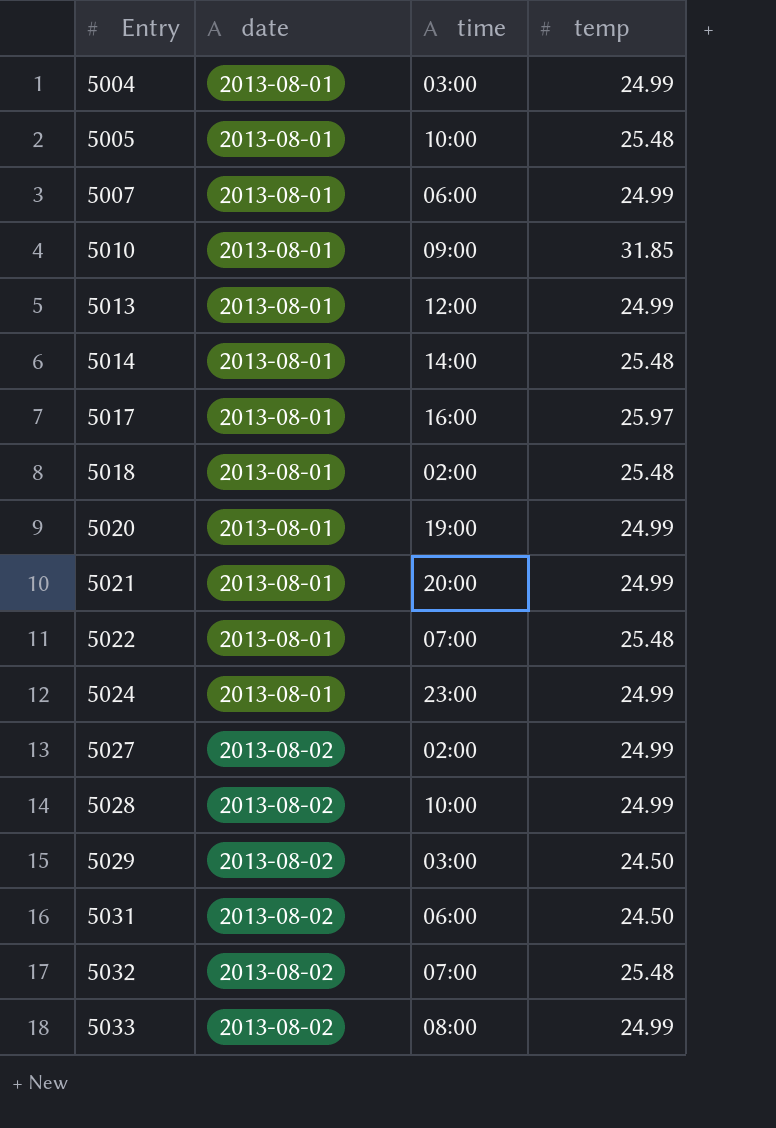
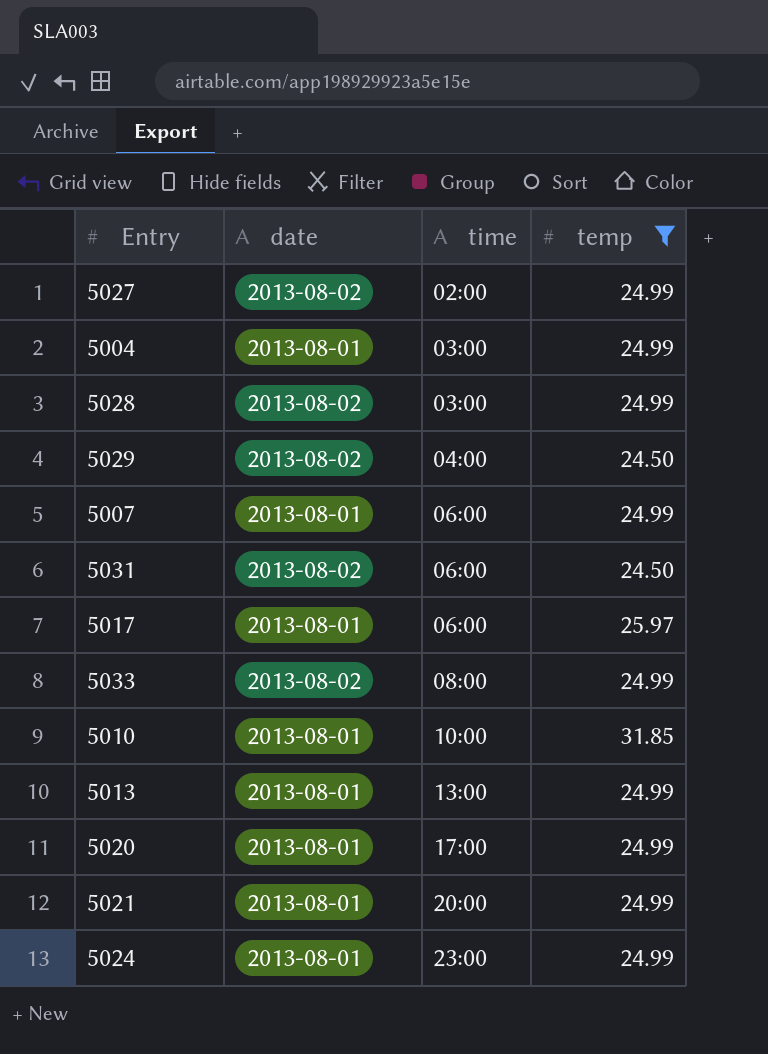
filter: none -> temp != 25.48
row order: Entry ascending -> time ascending
5028 | time: 10:00 -> 03:00
5029 | time: 03:00 -> 04:00
5017 | time: 16:00 -> 06:00
5010 | time: 09:00 -> 10:00
5013 | time: 12:00 -> 13:00
5020 | time: 19:00 -> 17:00

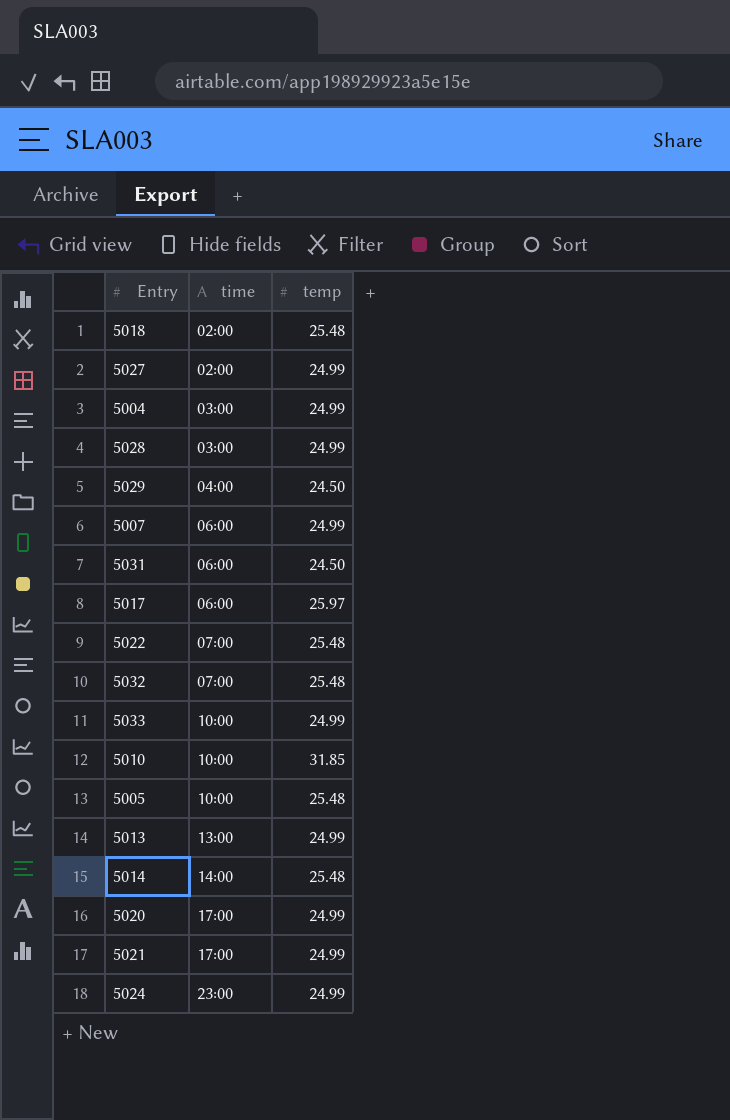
filter: temp != 25.48 -> none
column date | position: 2 -> none
5033 | time: 08:00 -> 10:00
5021 | time: 20:00 -> 17:00

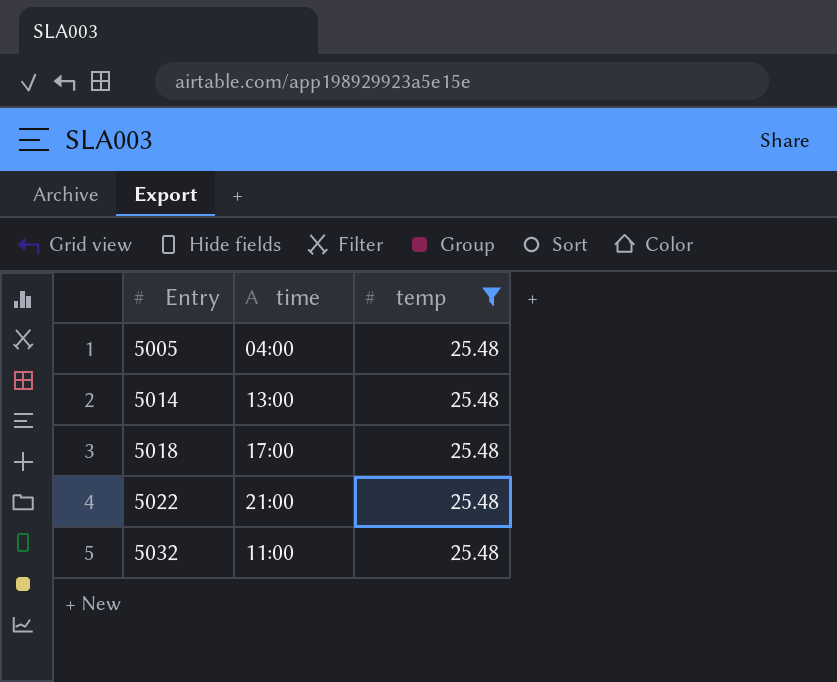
filter: none -> temp = 25.48
row order: time ascending -> Entry ascending
5005 | time: 10:00 -> 04:00
5014 | time: 14:00 -> 13:00
5018 | time: 02:00 -> 17:00
5022 | time: 07:00 -> 21:00
5032 | time: 07:00 -> 11:00

